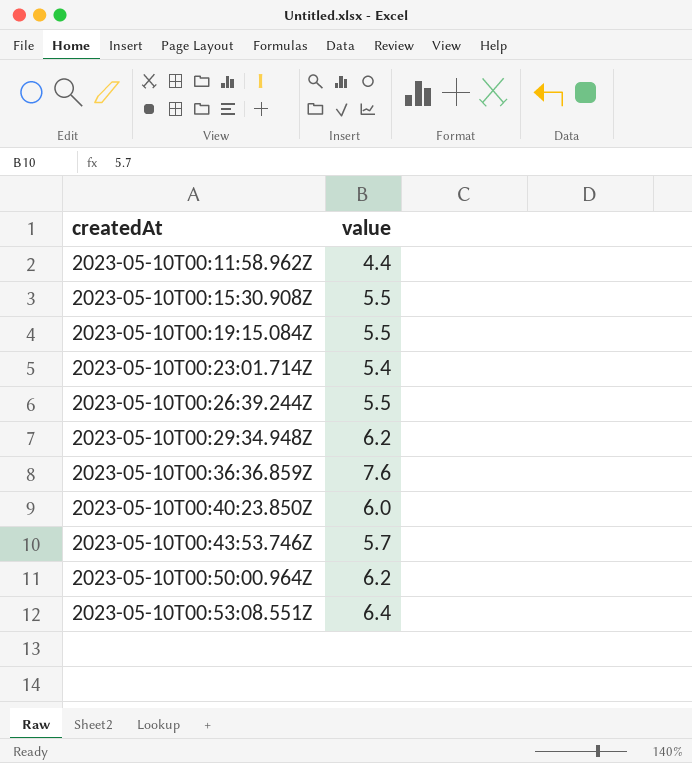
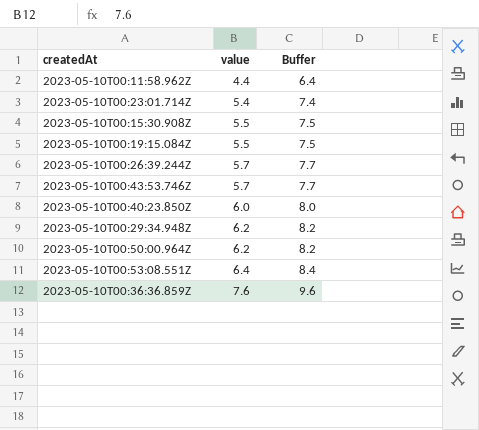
row order: createdAt ascending -> value ascending
column Buffer | formula: none -> [value] + 2
2023-05-10T00:26:39.244Z | value: 5.5 -> 5.7

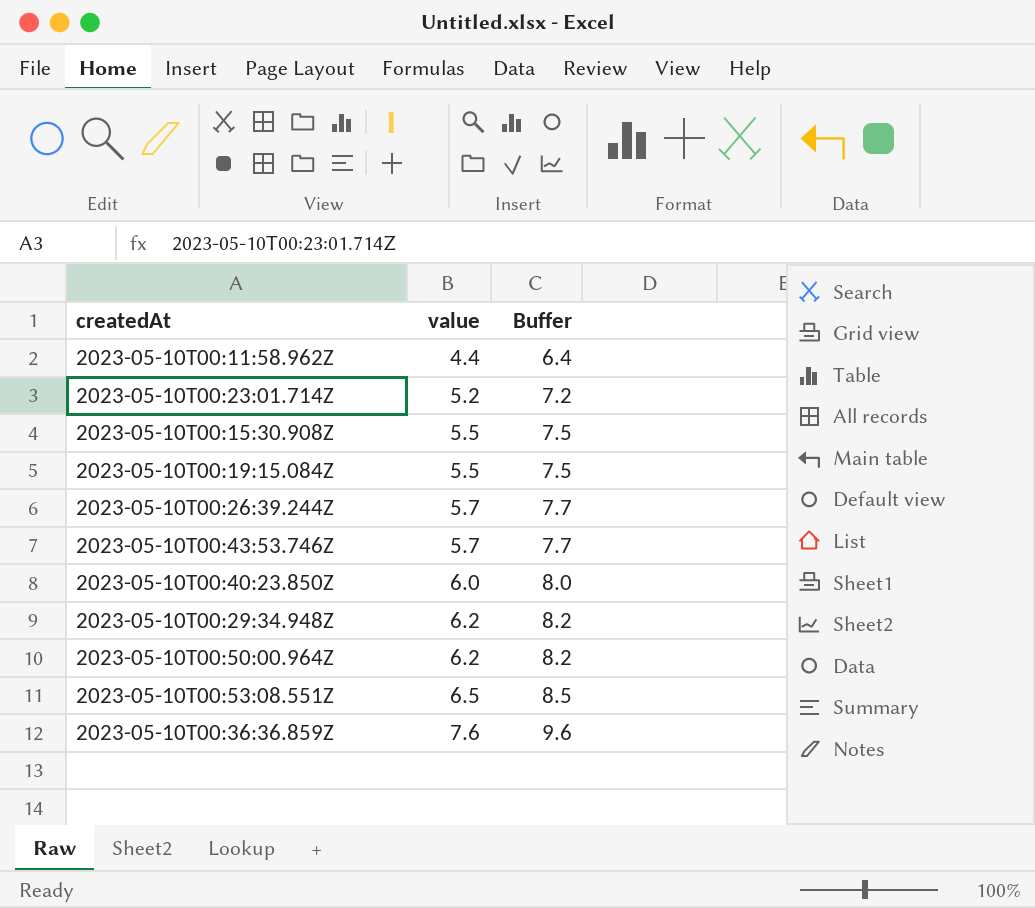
2023-05-10T00:23:01.714Z | value: 5.4 -> 5.2
2023-05-10T00:23:01.714Z | Buffer: 7.4 -> 7.2
2023-05-10T00:53:08.551Z | value: 6.4 -> 6.5
2023-05-10T00:53:08.551Z | Buffer: 8.4 -> 8.5

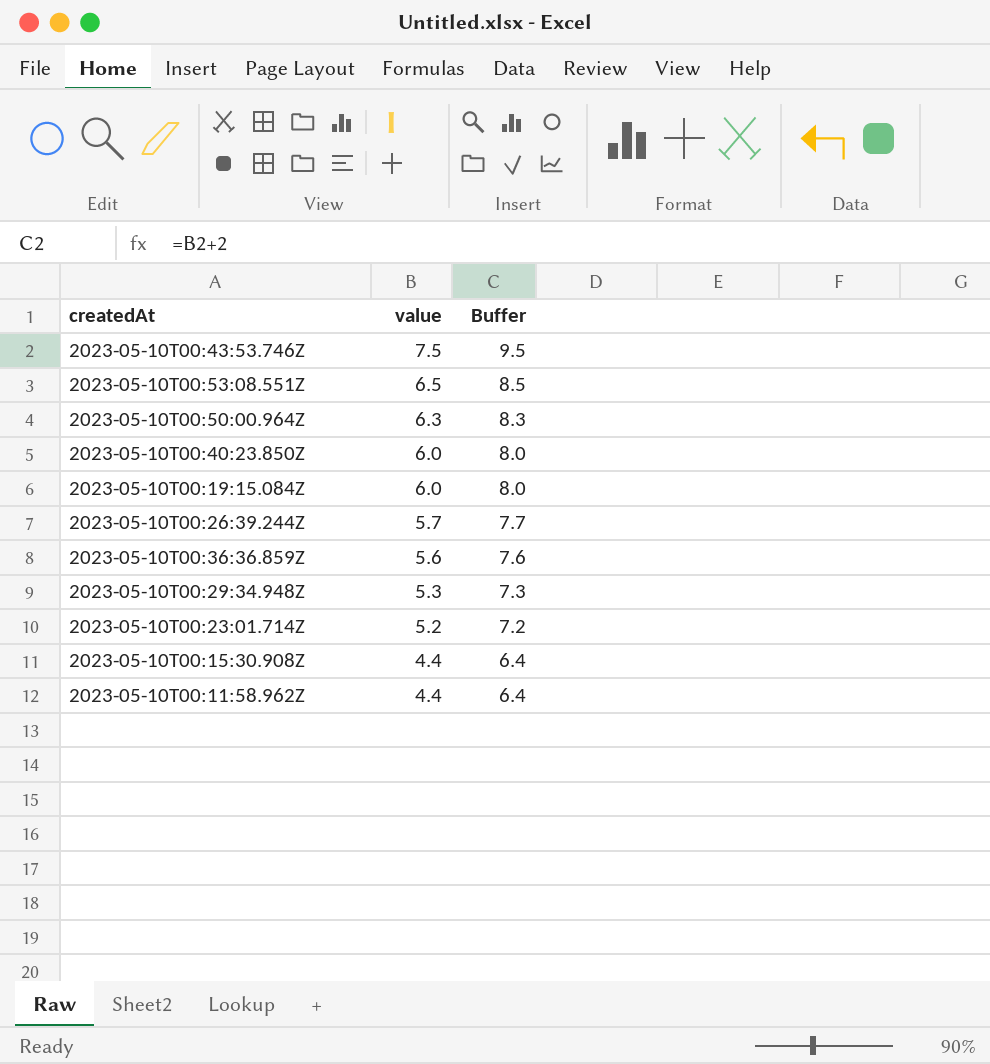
row order: value ascending -> value descending
2023-05-10T00:43:53.746Z | value: 5.7 -> 7.5
2023-05-10T00:43:53.746Z | Buffer: 7.7 -> 9.5
2023-05-10T00:50:00.964Z | value: 6.2 -> 6.3
2023-05-10T00:50:00.964Z | Buffer: 8.2 -> 8.3
2023-05-10T00:19:15.084Z | value: 5.5 -> 6.0
2023-05-10T00:19:15.084Z | Buffer: 7.5 -> 8.0
2023-05-10T00:36:36.859Z | value: 7.6 -> 5.6
2023-05-10T00:36:36.859Z | Buffer: 9.6 -> 7.6
2023-05-10T00:29:34.948Z | value: 6.2 -> 5.3
2023-05-10T00:29:34.948Z | Buffer: 8.2 -> 7.3
2023-05-10T00:15:30.908Z | value: 5.5 -> 4.4
2023-05-10T00:15:30.908Z | Buffer: 7.5 -> 6.4

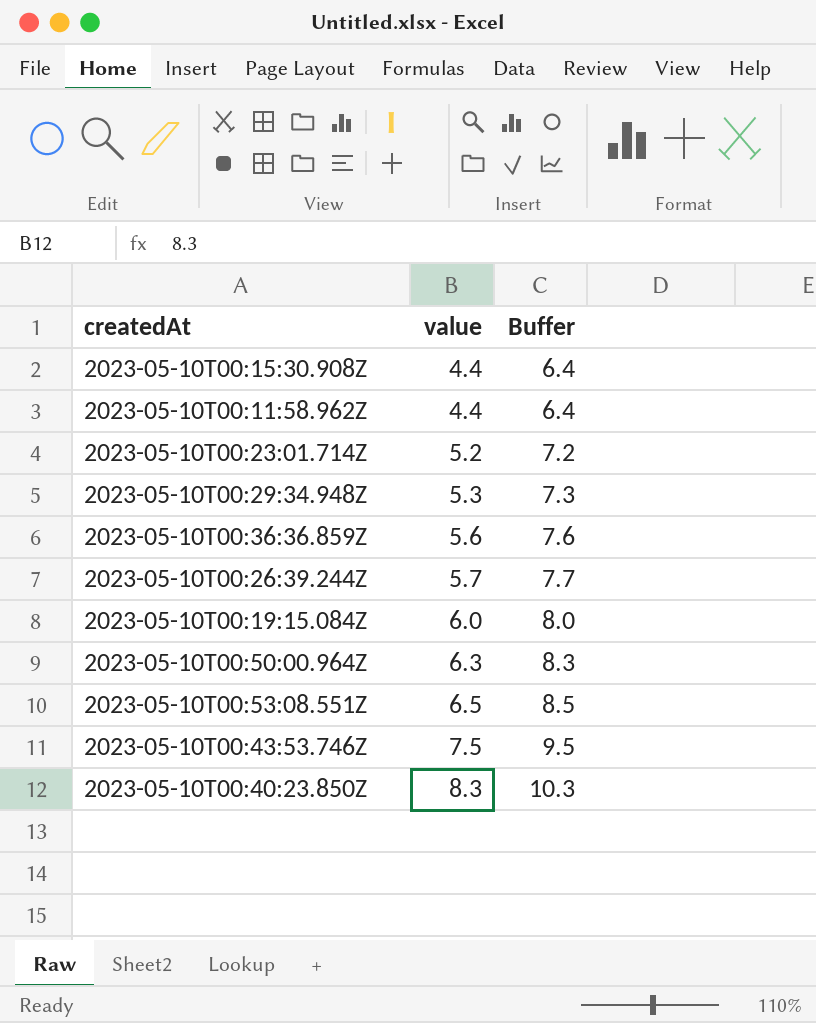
row order: value descending -> value ascending
2023-05-10T00:40:23.850Z | value: 6.0 -> 8.3
2023-05-10T00:40:23.850Z | Buffer: 8.0 -> 10.3

